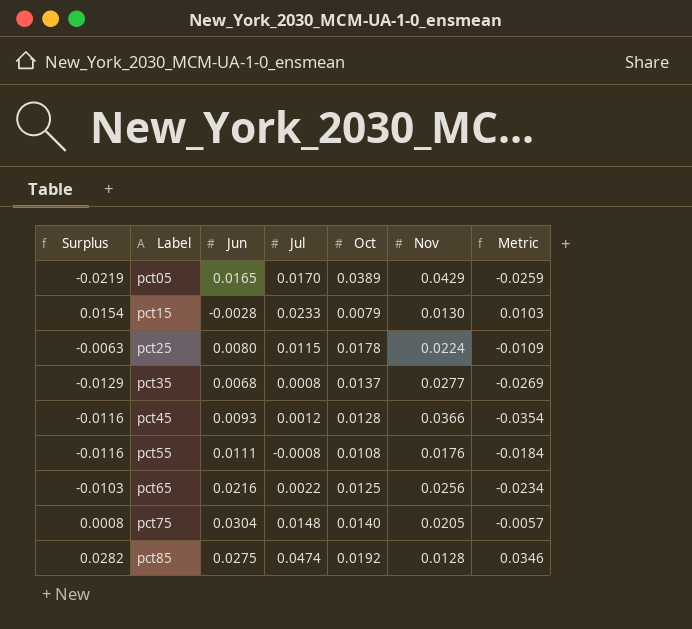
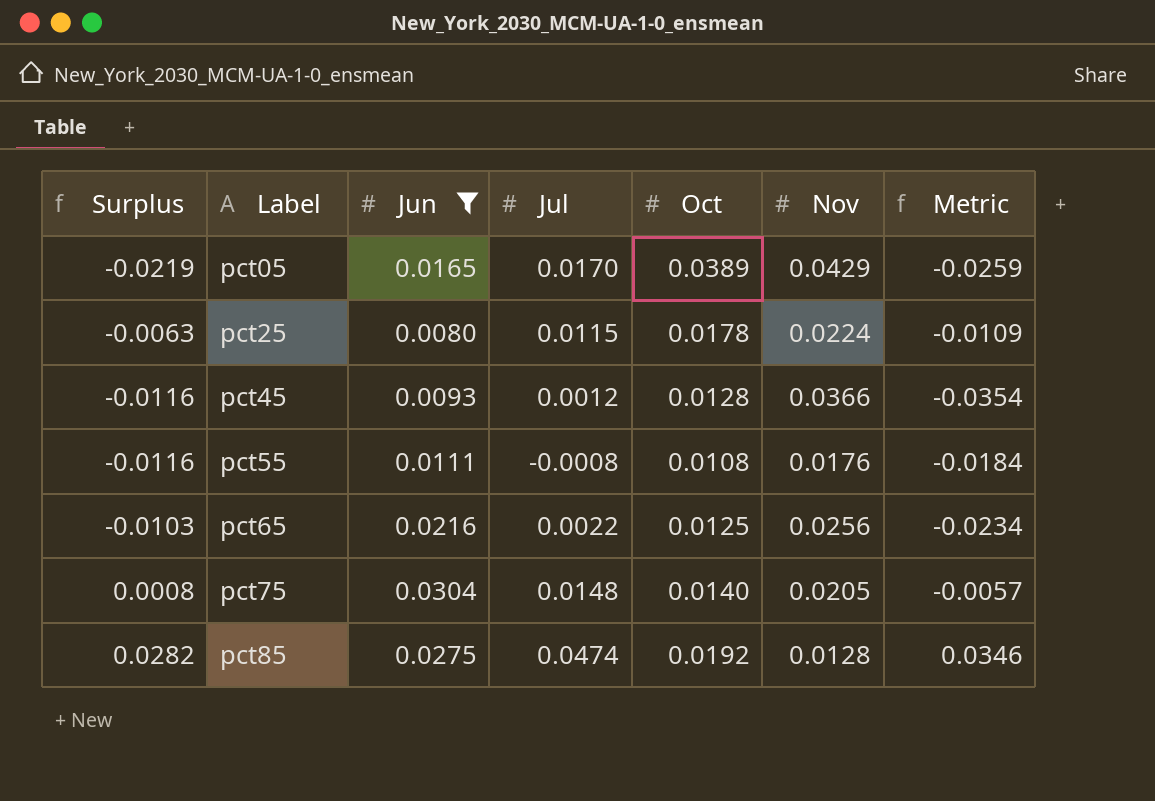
filter: none -> Jun >= 0.0080

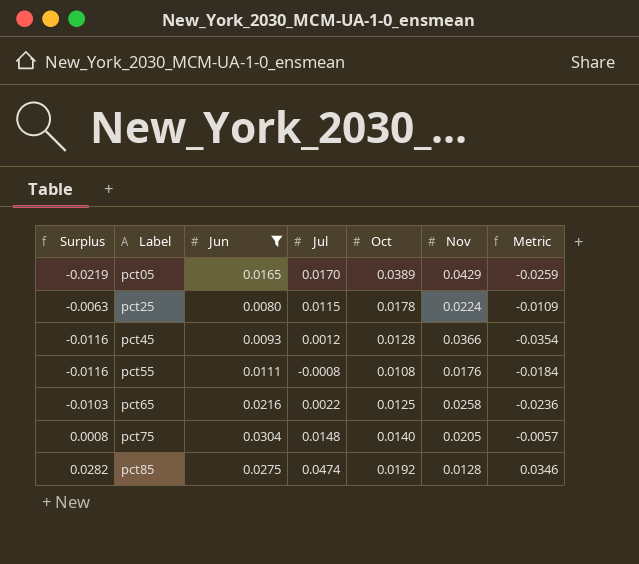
pct65 | Nov: 0.0256 -> 0.0258
pct65 | Metric: -0.0234 -> -0.0236

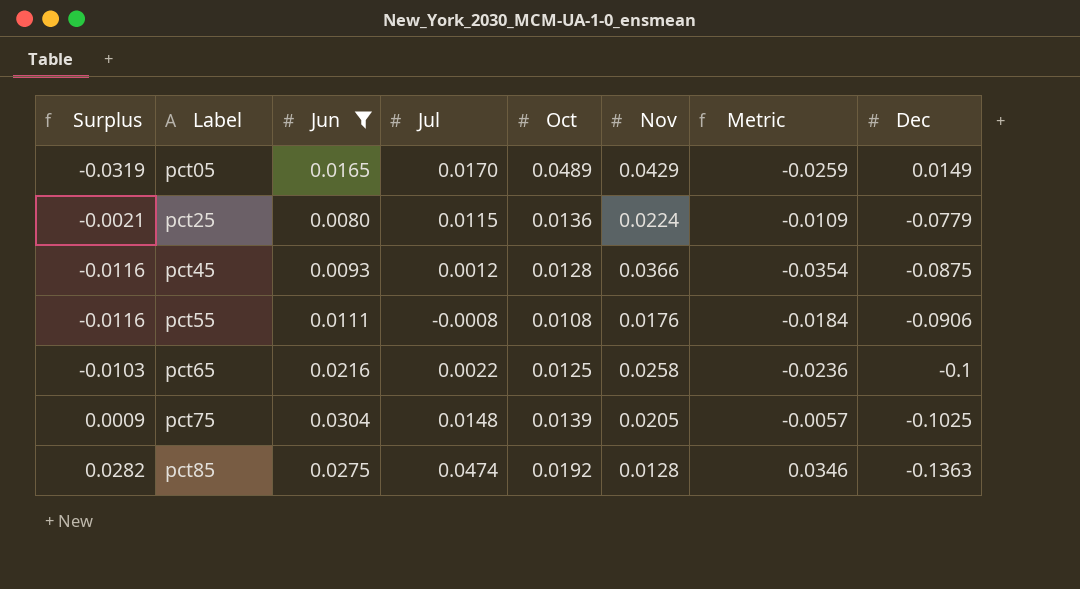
column Dec | position: none -> 8
pct05 | Surplus: -0.0219 -> -0.0319
pct05 | Oct: 0.0389 -> 0.0489
pct25 | Surplus: -0.0063 -> -0.0021
pct25 | Oct: 0.0178 -> 0.0136
pct75 | Surplus: 0.0008 -> 0.0009
pct75 | Oct: 0.0140 -> 0.0139

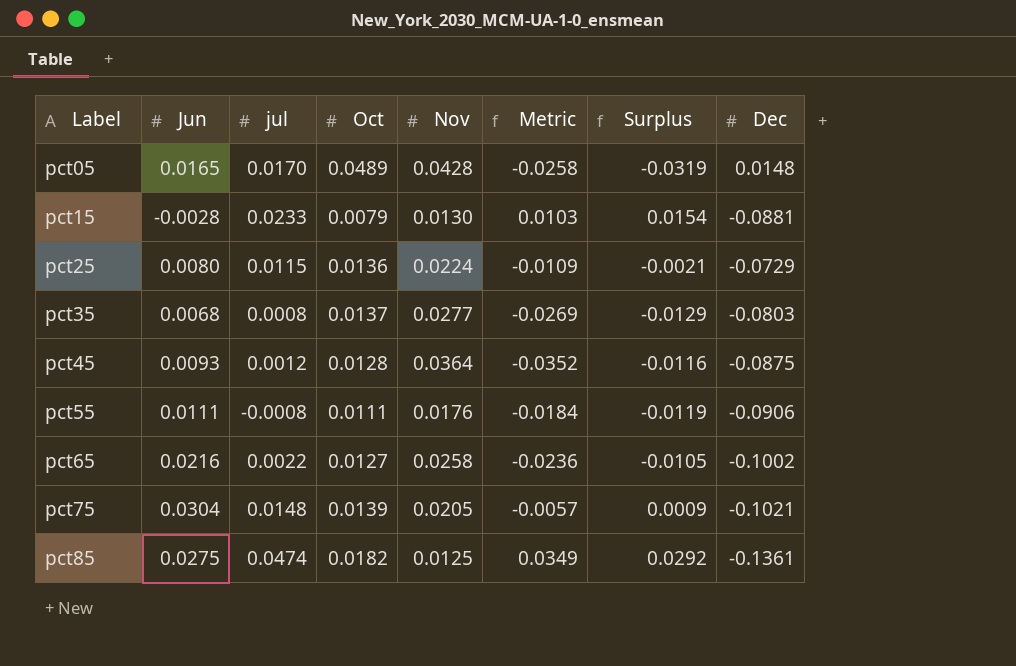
filter: Jun >= 0.0080 -> none
column name: Jul -> jul
column Surplus | position: 1 -> 7
pct05 | Nov: 0.0429 -> 0.0428
pct05 | Metric: -0.0259 -> -0.0258
pct05 | Dec: 0.0149 -> 0.0148
pct25 | Dec: -0.0779 -> -0.0729
pct45 | Nov: 0.0366 -> 0.0364
pct45 | Metric: -0.0354 -> -0.0352
pct55 | Oct: 0.0108 -> 0.0111
pct55 | Surplus: -0.0116 -> -0.0119
pct65 | Oct: 0.0125 -> 0.0127
pct65 | Surplus: -0.0103 -> -0.0105
pct65 | Dec: -0.1 -> -0.1002
pct75 | Dec: -0.1025 -> -0.1021
pct85 | Oct: 0.0192 -> 0.0182
pct85 | Nov: 0.0128 -> 0.0125
pct85 | Metric: 0.0346 -> 0.0349
pct85 | Surplus: 0.0282 -> 0.0292
pct85 | Dec: -0.1363 -> -0.1361

